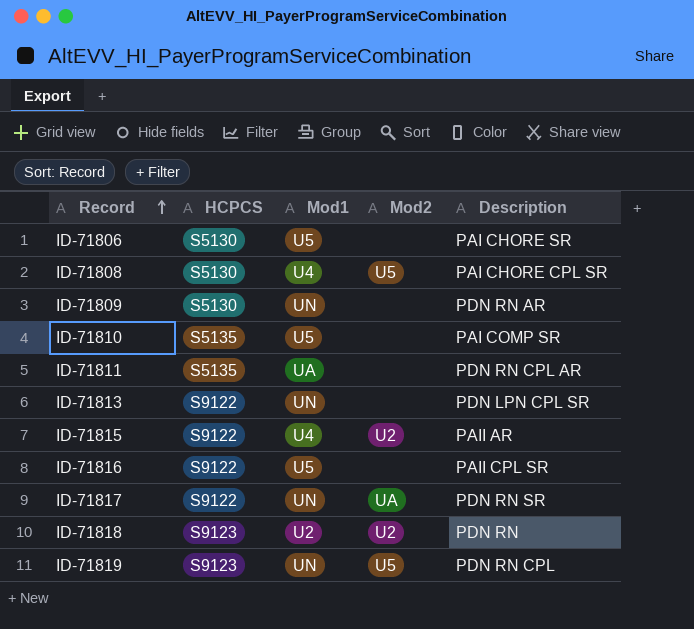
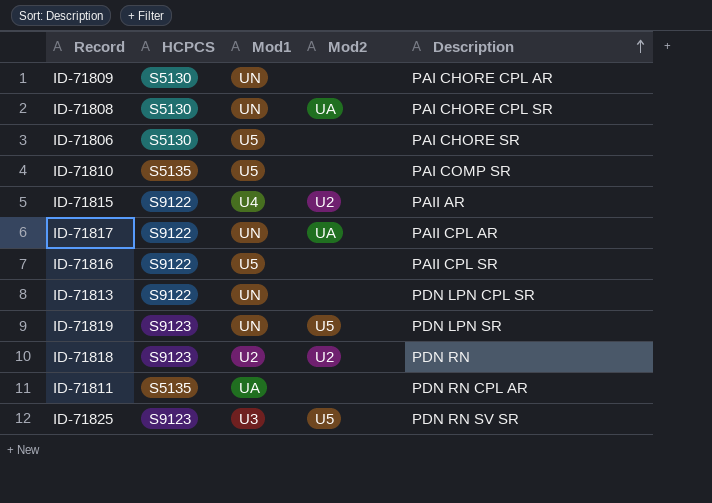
row order: Record ascending -> Description ascending
ID-71809 | Description: PDN RN AR -> PAI CHORE CPL AR
ID-71808 | Mod1: U4 -> UN
ID-71808 | Mod2: U5 -> UA
ID-71817 | Description: PDN RN SR -> PAII CPL AR
ID-71819 | Description: PDN RN CPL -> PDN LPN SR
row ID-71825: none -> S9123 | U3 | U5 | PDN RN SV SR

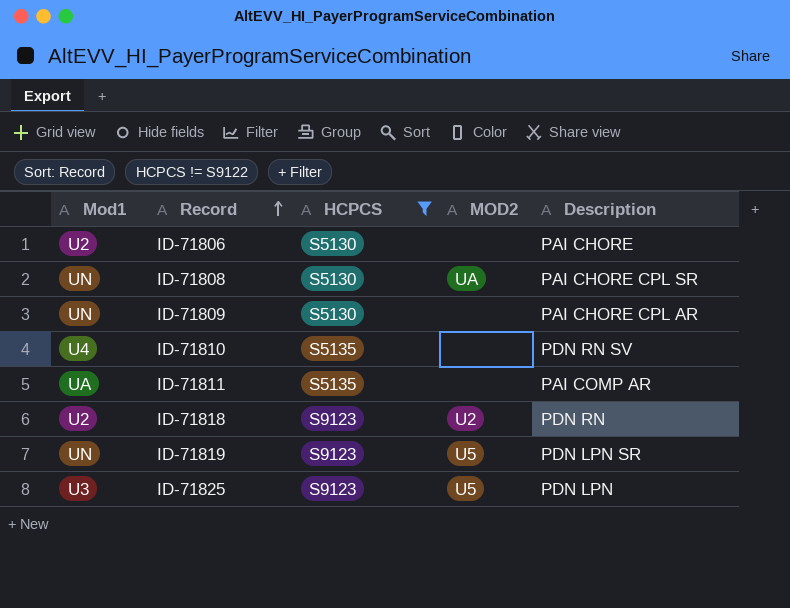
filter: none -> HCPCS != S9122
row order: Description ascending -> Record ascending
column Mod1 | position: 3 -> 1
column name: Mod2 -> MOD2
ID-71806 | Mod1: U5 -> U2
ID-71806 | Description: PAI CHORE SR -> PAI CHORE
ID-71810 | Mod1: U5 -> U4
ID-71810 | Description: PAI COMP SR -> PDN RN SV
ID-71811 | Description: PDN RN CPL AR -> PAI COMP AR
ID-71825 | Description: PDN RN SV SR -> PDN LPN

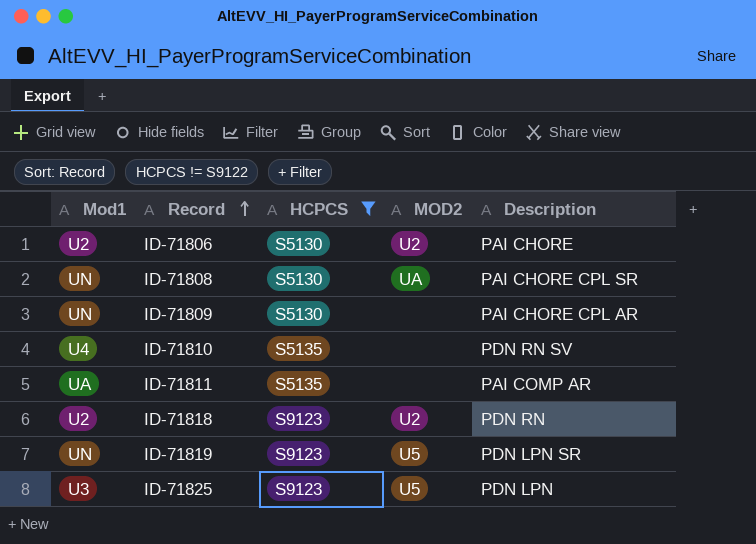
ID-71806 | MOD2: none -> U2

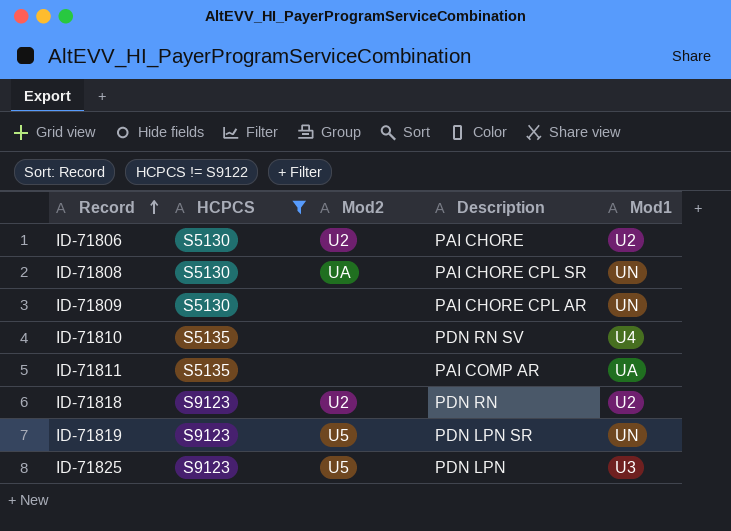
column name: MOD2 -> Mod2
column Mod1 | position: 1 -> 5

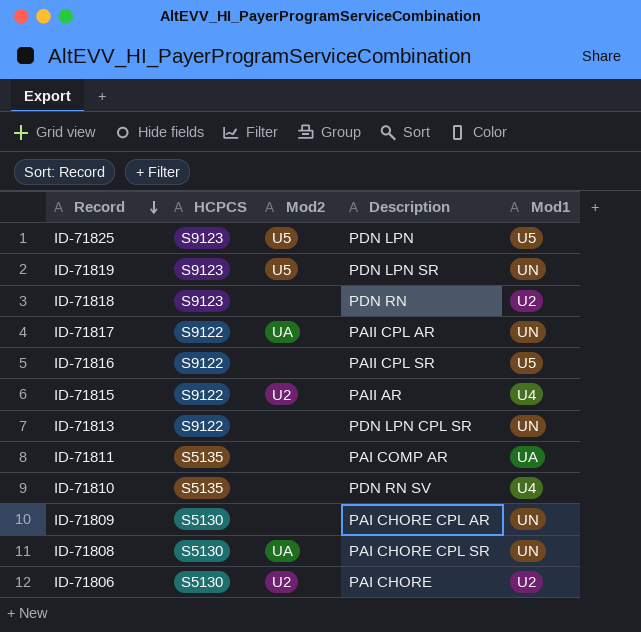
filter: HCPCS != S9122 -> none
row order: Record ascending -> Record descending
ID-71825 | Mod1: U3 -> U5
ID-71818 | Mod2: U2 -> none

